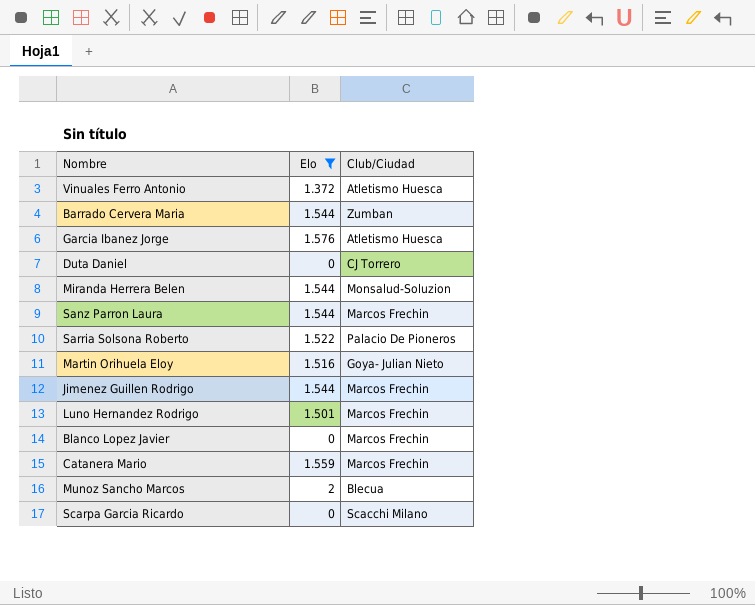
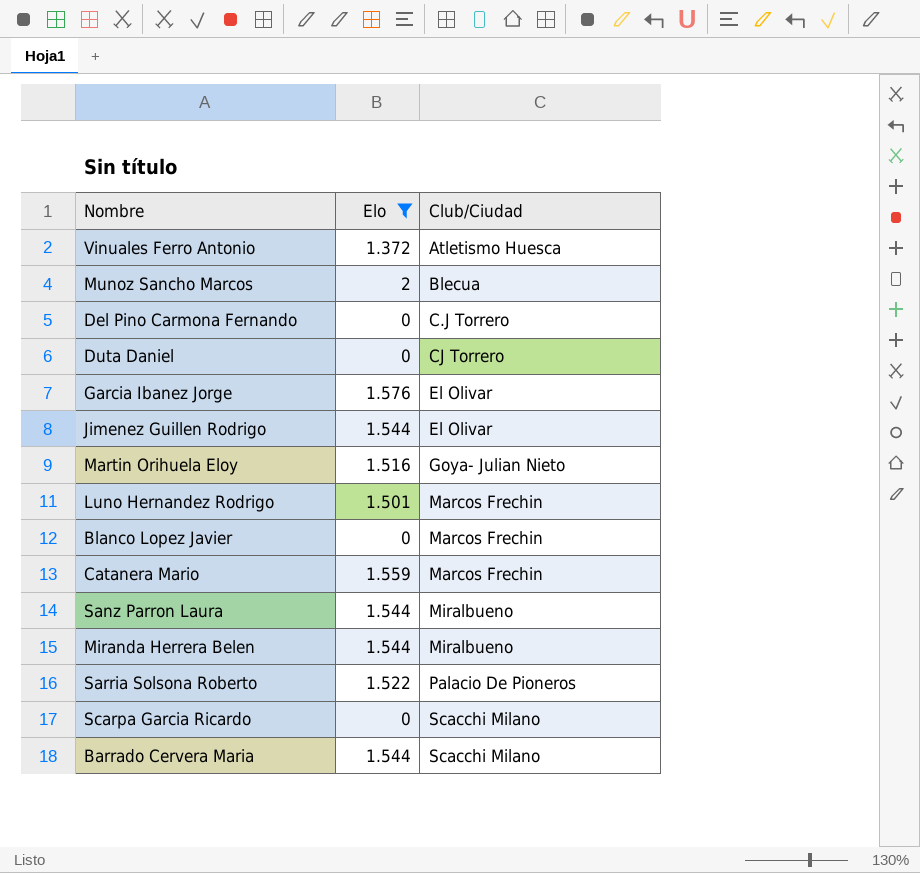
row order: none -> Club/Ciudad ascending
row Del Pino Carmona Fernando: none -> 0 | C.J Torrero
Garcia Ibanez Jorge | Club/Ciudad: Atletismo Huesca -> El Olivar
Jimenez Guillen Rodrigo | Club/Ciudad: Marcos Frechin -> El Olivar
Sanz Parron Laura | Club/Ciudad: Marcos Frechin -> Miralbueno
Miranda Herrera Belen | Club/Ciudad: Monsalud-Soluzion -> Miralbueno
Barrado Cervera Maria | Club/Ciudad: Zumban -> Scacchi Milano

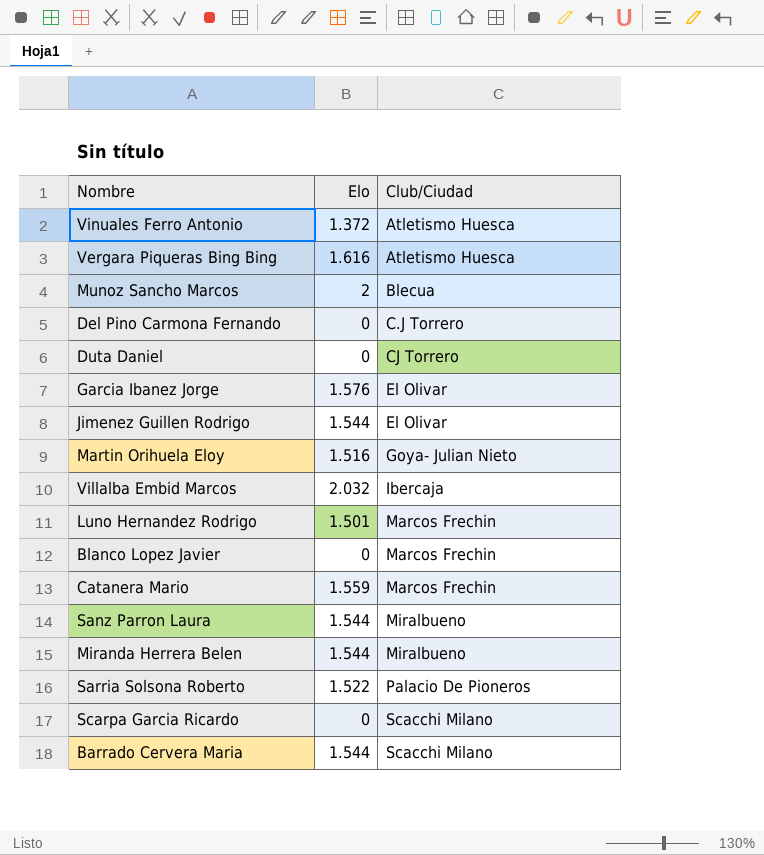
filter: Elo <= 1.576 -> none

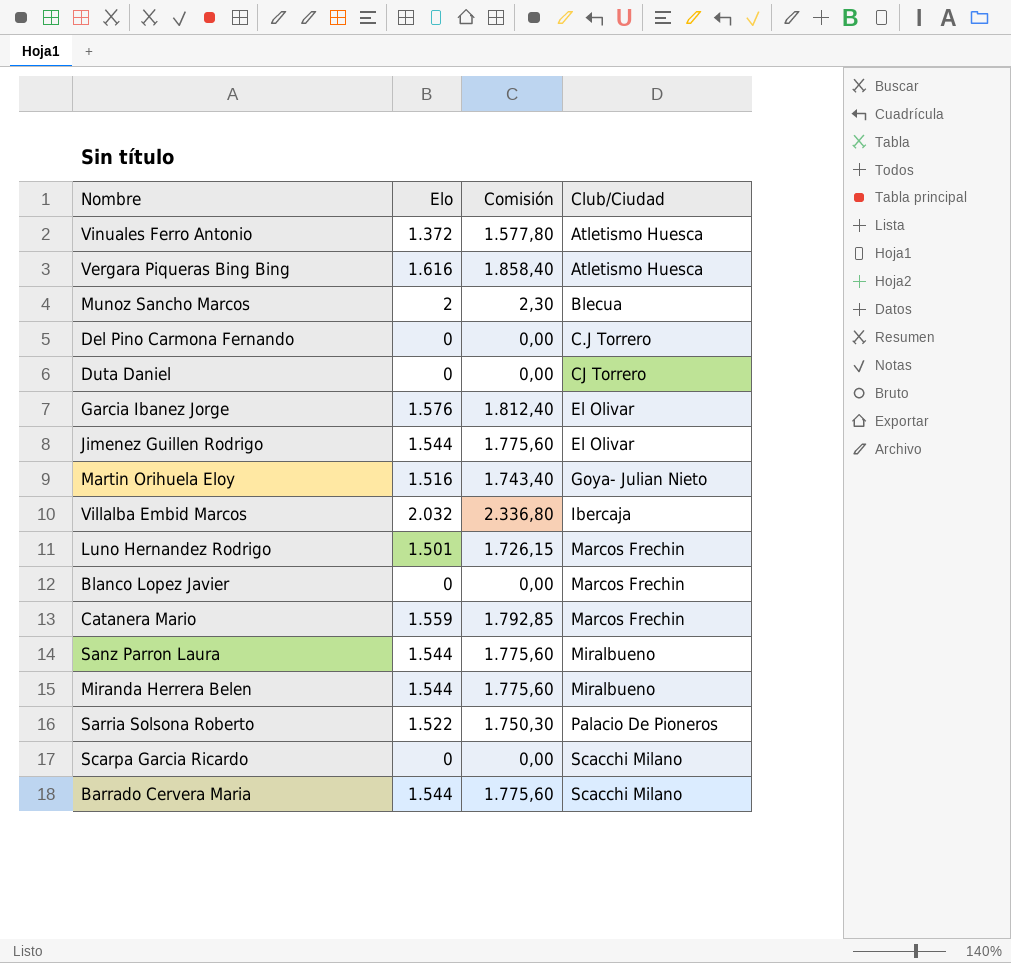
column Comisión | formula: none -> [Elo] * 1,15

